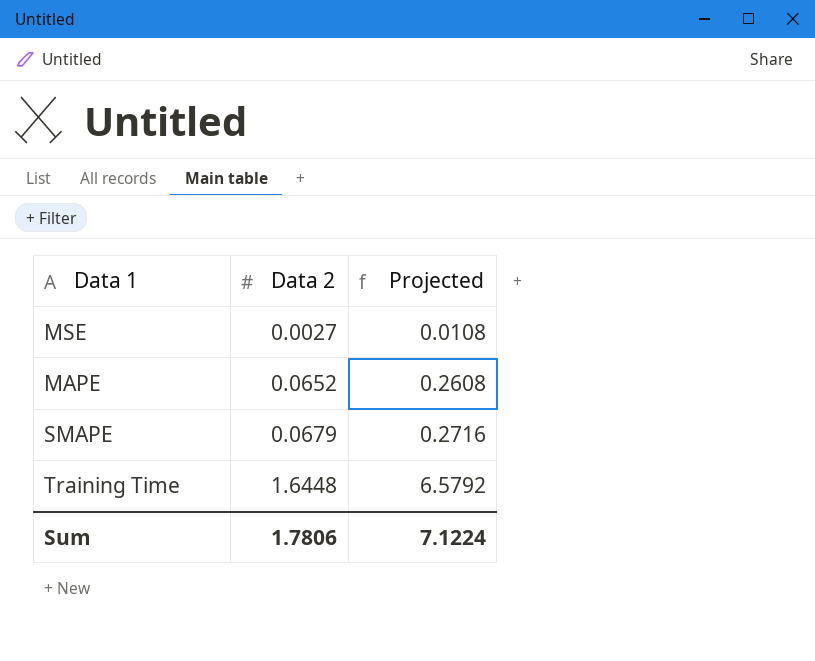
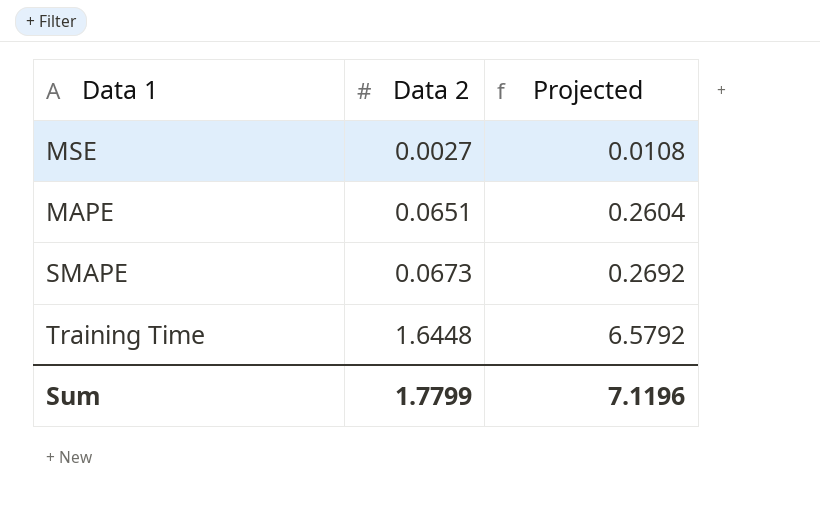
MAPE | Data 2: 0.0652 -> 0.0651
MAPE | Projected: 0.2608 -> 0.2604
SMAPE | Data 2: 0.0679 -> 0.0673
SMAPE | Projected: 0.2716 -> 0.2692
Sum | Data 2: 1.7806 -> 1.7799
Sum | Projected: 7.1224 -> 7.1196

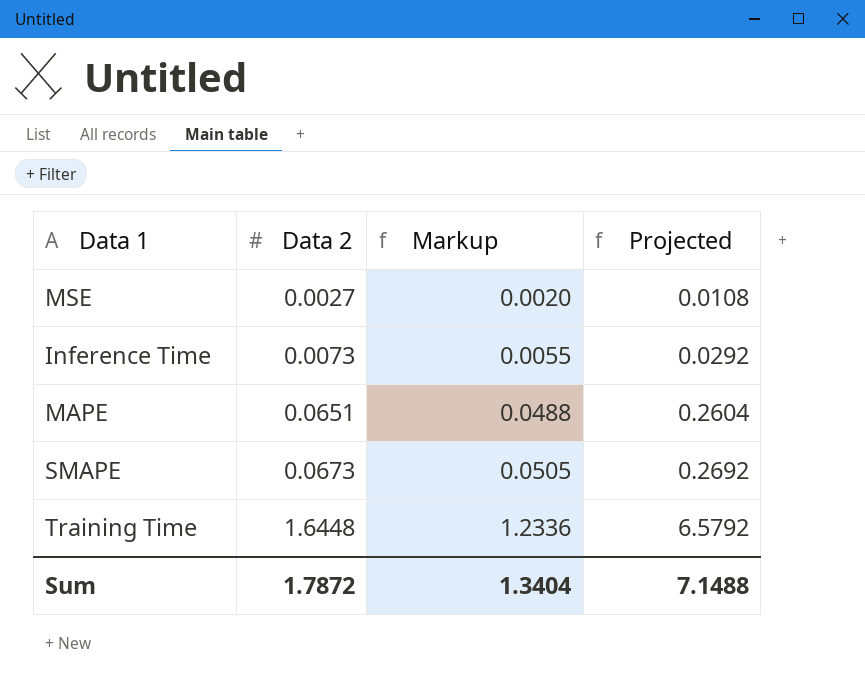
column Markup | formula: none -> [Data 2] * 0.75
row Inference Time: none -> 0.0073 | 0.0055 | 0.0292
Sum | Data 2: 1.7799 -> 1.7872
Sum | Projected: 7.1196 -> 7.1488

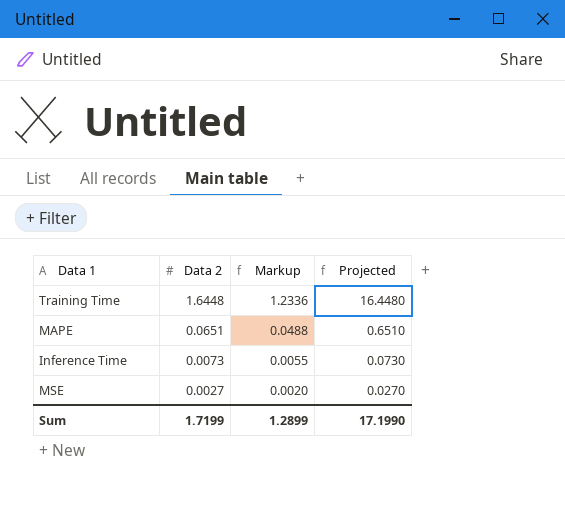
row order: Data 2 ascending -> Data 2 descending
column Projected | formula: [Data 2] * 4 -> [Data 2] * 10
row SMAPE: 0.0673 | 0.0505 | 0.2692 -> none
Sum | Data 2: 1.7872 -> 1.7199
Sum | Markup: 1.3404 -> 1.2899
Sum | Projected: 7.1488 -> 17.1990

